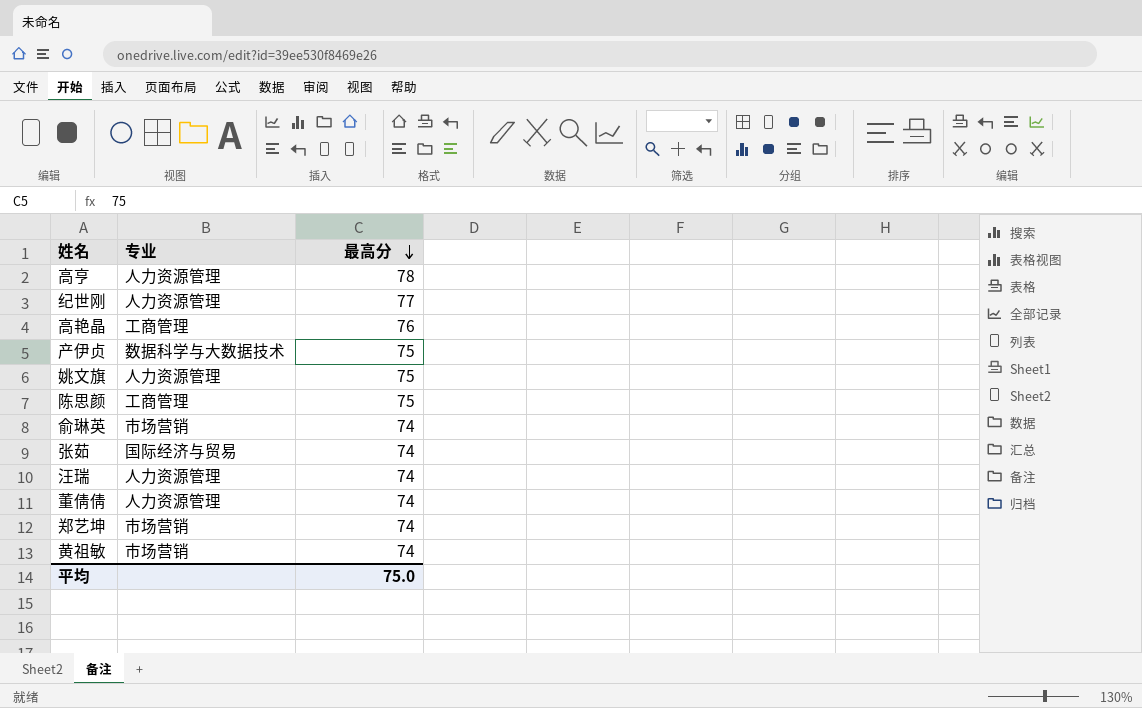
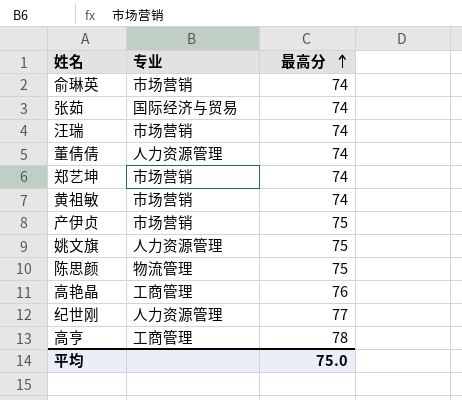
row order: 最高分 descending -> 最高分 ascending
汪瑞 | 专业: 人力资源管理 -> 市场营销
产伊贞 | 专业: 数据科学与大数据技术 -> 市场营销
陈思颜 | 专业: 工商管理 -> 物流管理
高亨 | 专业: 人力资源管理 -> 工商管理

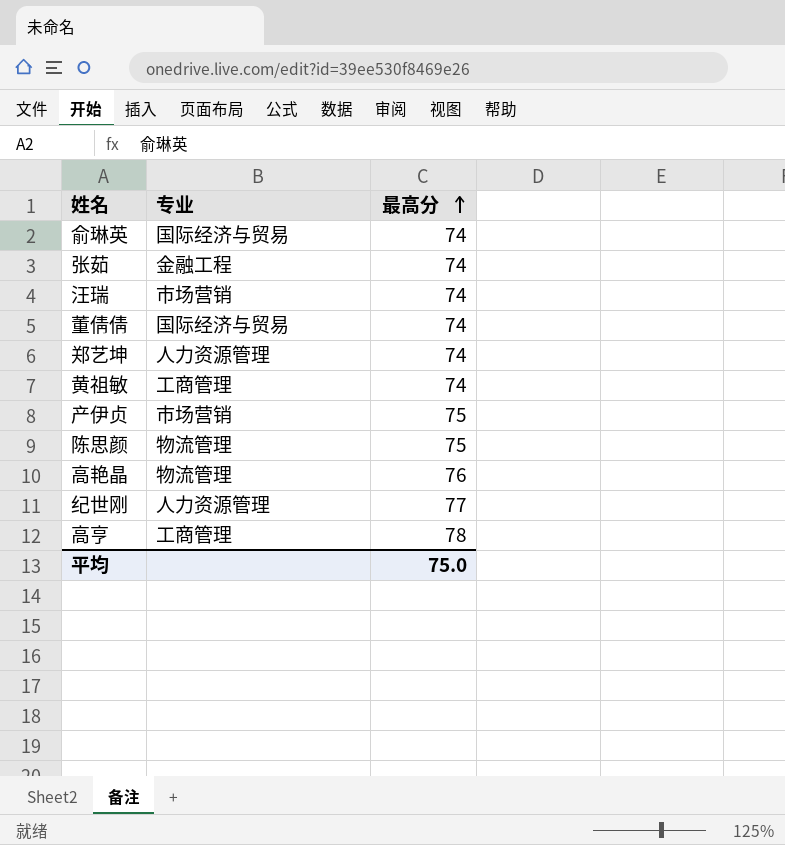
row 姚文旗: 人力资源管理 | 75 -> none
俞琳英 | 专业: 市场营销 -> 国际经济与贸易
张茹 | 专业: 国际经济与贸易 -> 金融工程
董倩倩 | 专业: 人力资源管理 -> 国际经济与贸易
郑艺坤 | 专业: 市场营销 -> 人力资源管理
黄祖敏 | 专业: 市场营销 -> 工商管理
高艳晶 | 专业: 工商管理 -> 物流管理

